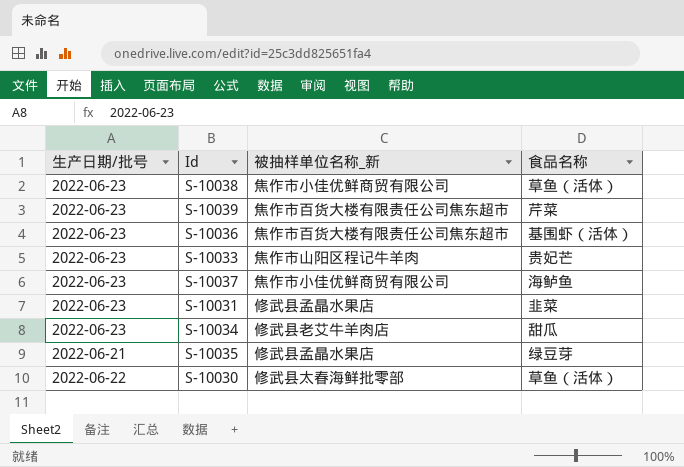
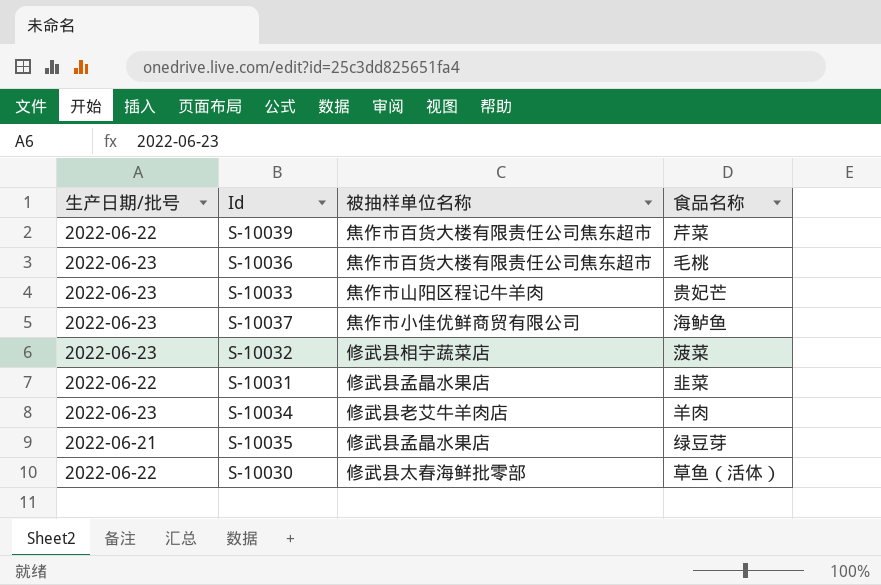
column name: 被抽样单位名称_新 -> 被抽样单位名称
row S-10038: 2022-06-23 | 焦作市小佳优鲜商贸有限公司 | 草鱼（活体） -> none
S-10039 | 生产日期/批号: 2022-06-23 -> 2022-06-22
S-10036 | 食品名称: 基围虾（活体） -> 毛桃
row S-10032: none -> 2022-06-23 | 修武县相宇蔬菜店 | 菠菜
S-10031 | 生产日期/批号: 2022-06-23 -> 2022-06-22
S-10034 | 食品名称: 甜瓜 -> 羊肉

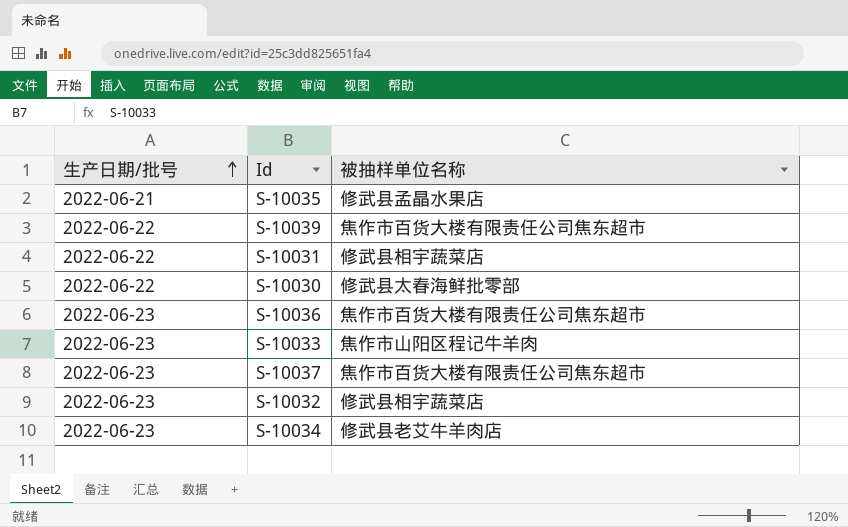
row order: none -> 生产日期/批号 ascending
column 食品名称 | position: 4 -> none
S-10031 | 被抽样单位名称: 修武县孟晶水果店 -> 修武县相宇蔬菜店
S-10037 | 被抽样单位名称: 焦作市小佳优鲜商贸有限公司 -> 焦作市百货大楼有限责任公司焦东超市

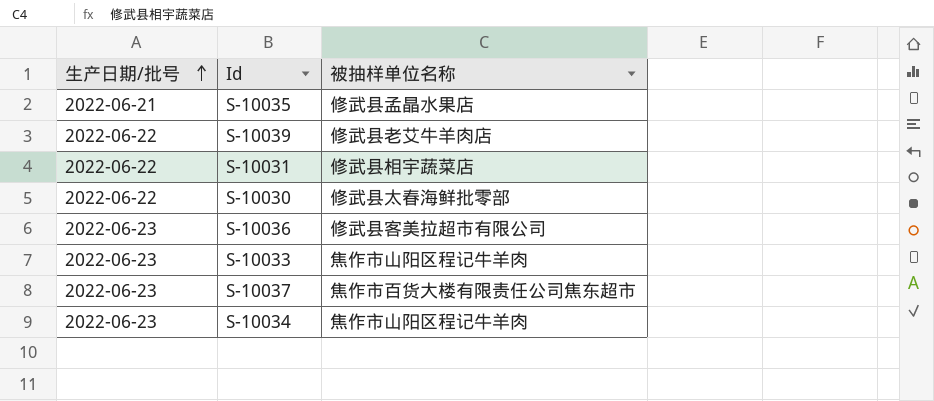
row S-10032: 2022-06-23 | 修武县相宇蔬菜店 -> none
S-10039 | 被抽样单位名称: 焦作市百货大楼有限责任公司焦东超市 -> 修武县老艾牛羊肉店
S-10036 | 被抽样单位名称: 焦作市百货大楼有限责任公司焦东超市 -> 修武县客美拉超市有限公司
S-10034 | 被抽样单位名称: 修武县老艾牛羊肉店 -> 焦作市山阳区程记牛羊肉

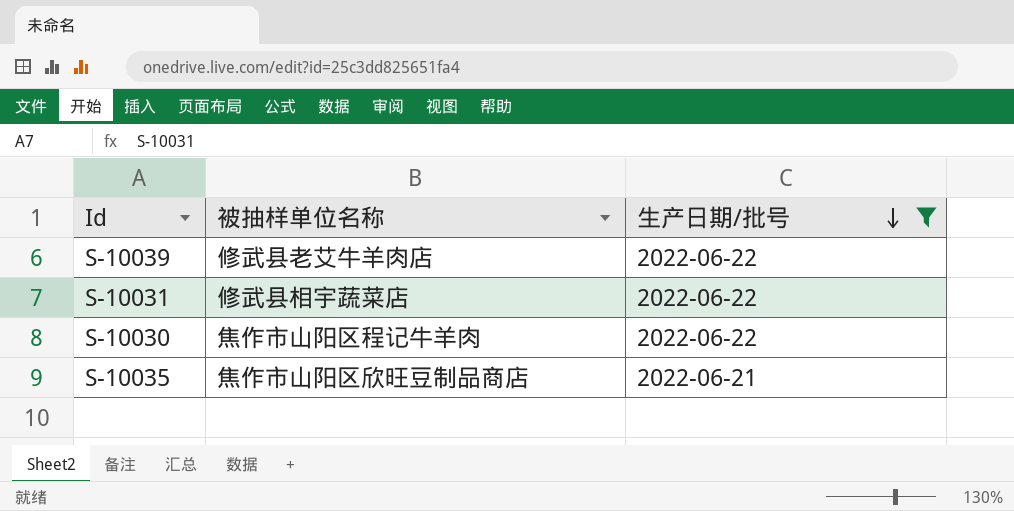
filter: none -> 生产日期/批号 != 2022-06-23
row order: 生产日期/批号 ascending -> 生产日期/批号 descending
column 生产日期/批号 | position: 1 -> 3
S-10030 | 被抽样单位名称: 修武县太春海鲜批零部 -> 焦作市山阳区程记牛羊肉
S-10035 | 被抽样单位名称: 修武县孟晶水果店 -> 焦作市山阳区欣旺豆制品商店

